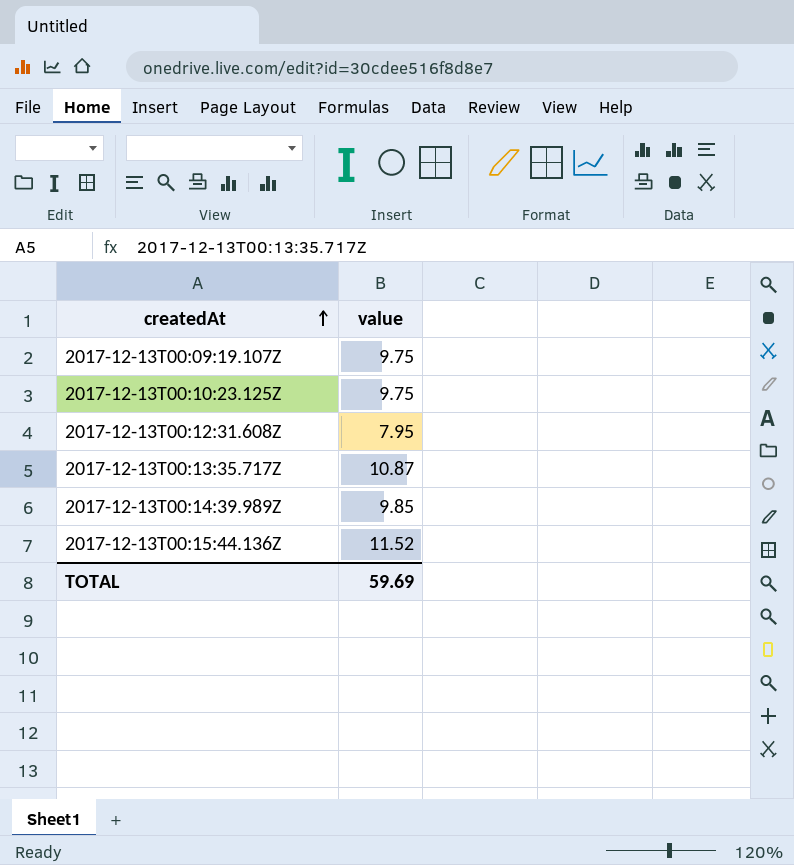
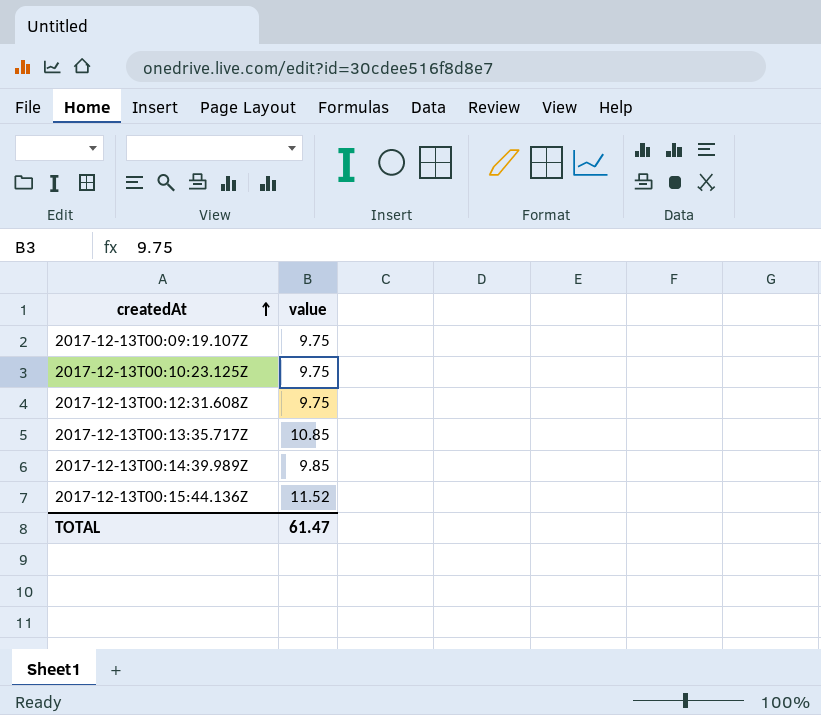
2017-12-13T00:12:31.608Z | value: 7.95 -> 9.75
2017-12-13T00:13:35.717Z | value: 10.87 -> 10.85
TOTAL | value: 59.69 -> 61.47

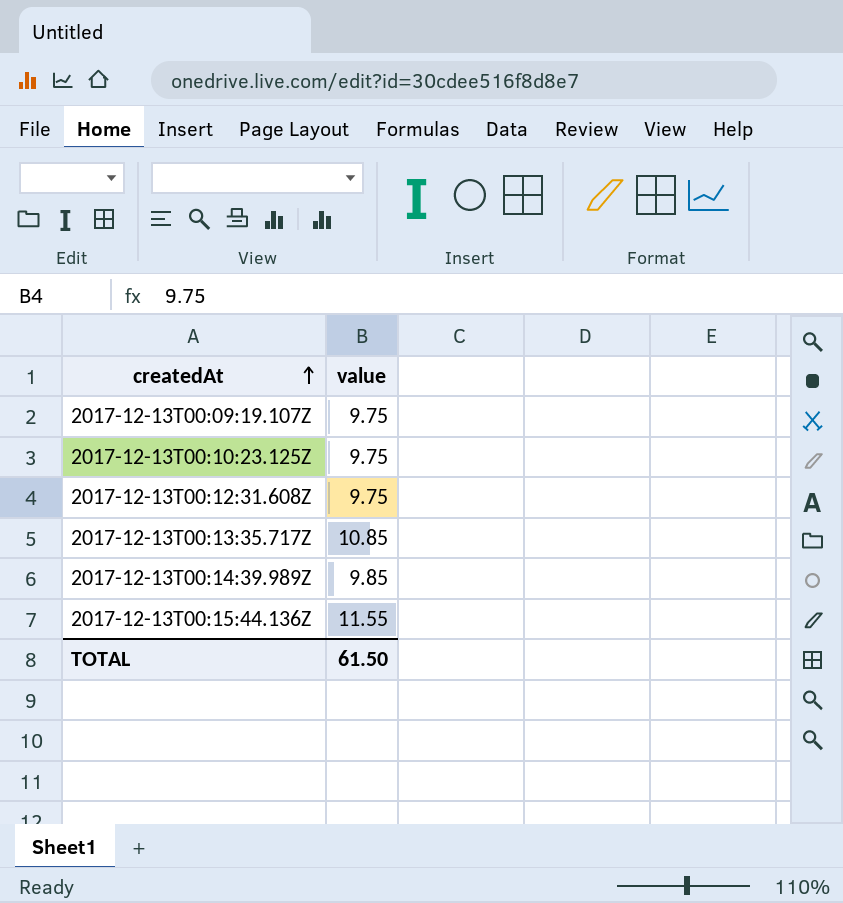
2017-12-13T00:15:44.136Z | value: 11.52 -> 11.55
TOTAL | value: 61.47 -> 61.50

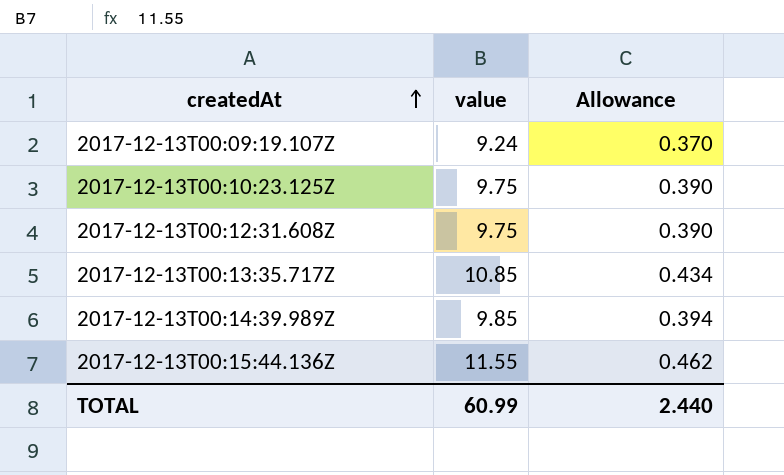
column Allowance | formula: none -> [value] * 0.04
2017-12-13T00:09:19.107Z | value: 9.75 -> 9.24
TOTAL | value: 61.50 -> 60.99

